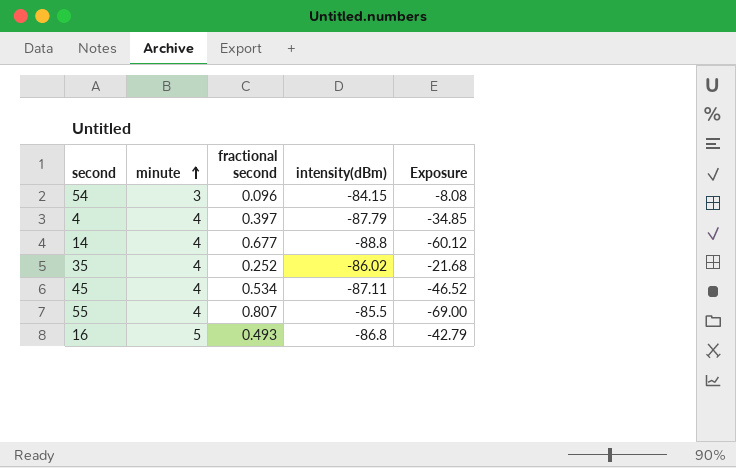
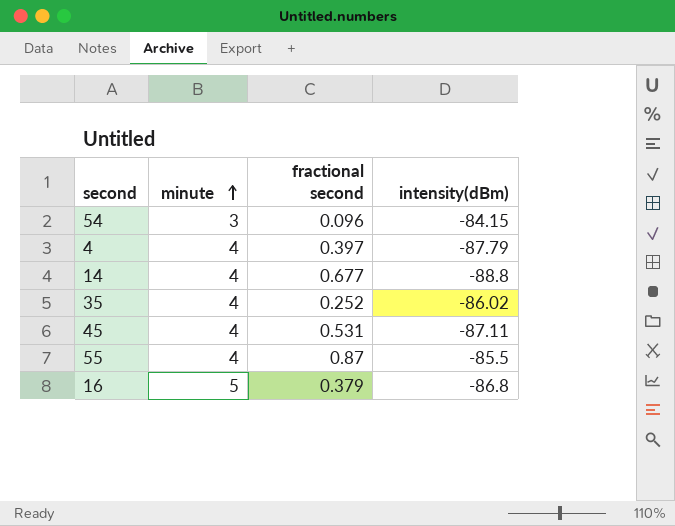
column Exposure | formula: [fractional second] * [intensity(dBm)] -> none
45 | fractional second: 0.534 -> 0.531
55 | fractional second: 0.807 -> 0.87
16 | fractional second: 0.493 -> 0.379

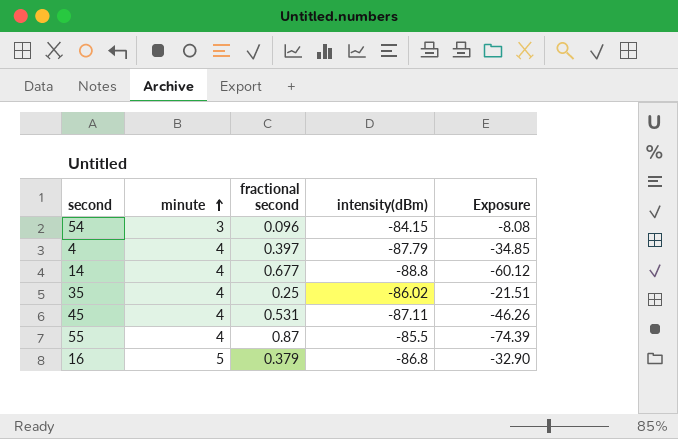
column Exposure | formula: none -> [fractional second] * [intensity(dBm)]
35 | fractional second: 0.252 -> 0.25

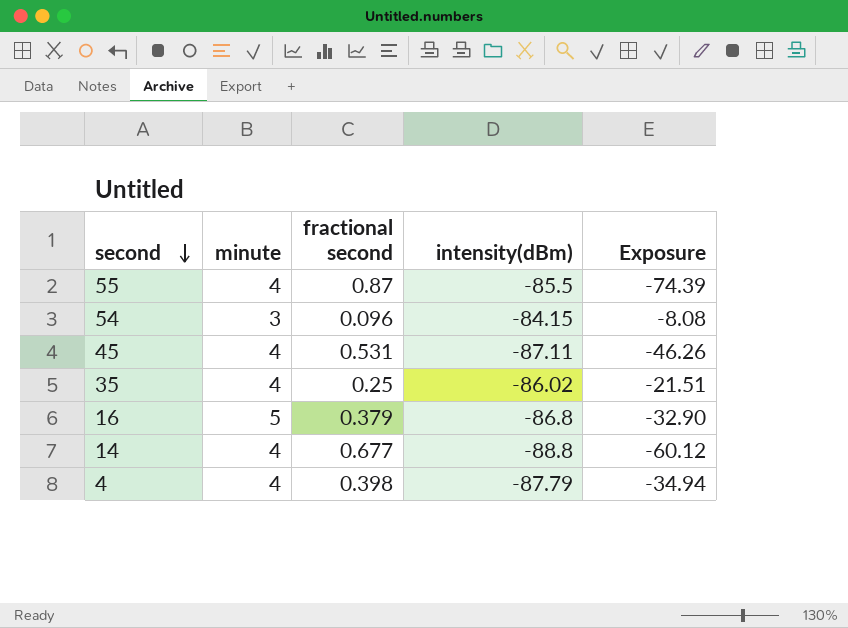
row order: minute ascending -> second descending
4 | fractional second: 0.397 -> 0.398
4 | Exposure: -34.85 -> -34.94

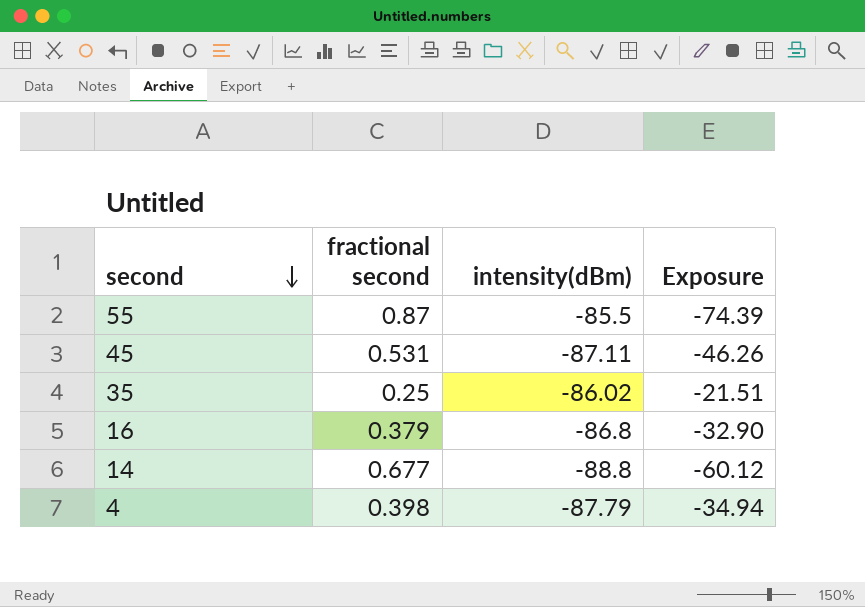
column minute | position: 2 -> none
row 54: 3 | 0.096 | -84.15 | -8.08 -> none

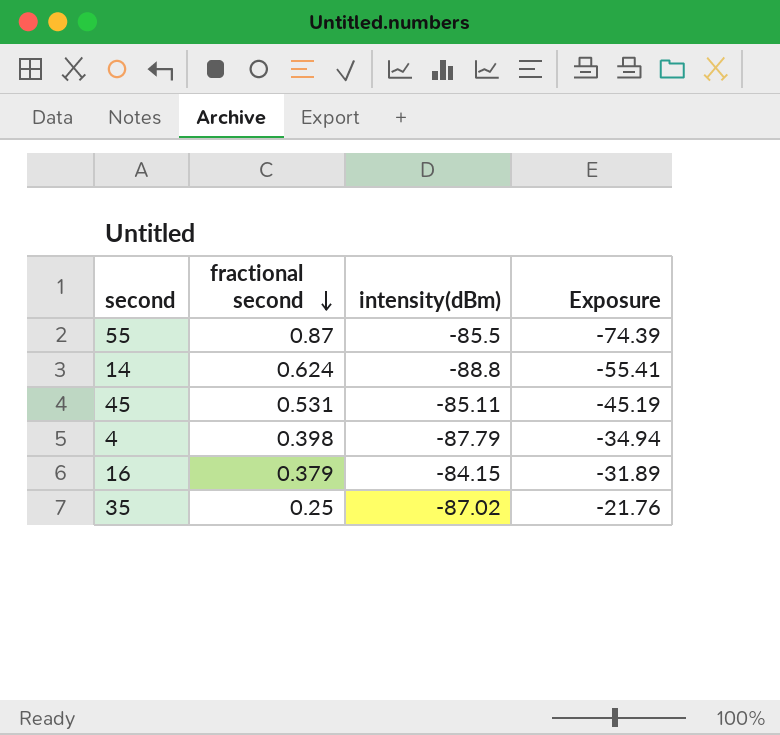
row order: second descending -> fractional second descending
14 | fractional second: 0.677 -> 0.624
14 | Exposure: -60.12 -> -55.41
45 | intensity(dBm): -87.11 -> -85.11
45 | Exposure: -46.26 -> -45.19
16 | intensity(dBm): -86.8 -> -84.15
16 | Exposure: -32.90 -> -31.89
35 | intensity(dBm): -86.02 -> -87.02
35 | Exposure: -21.51 -> -21.76

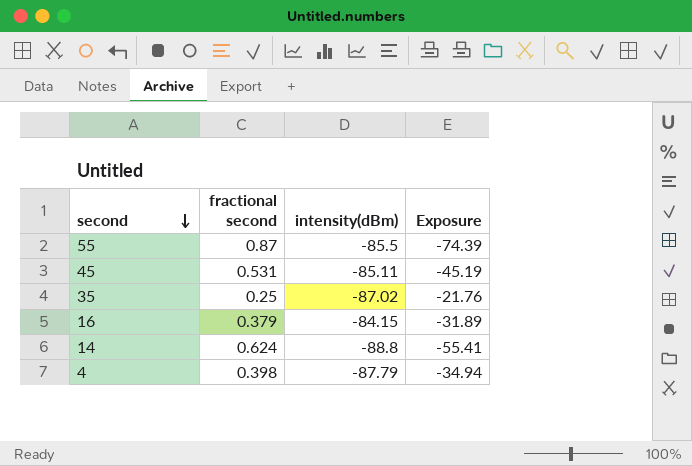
row order: fractional second descending -> second descending

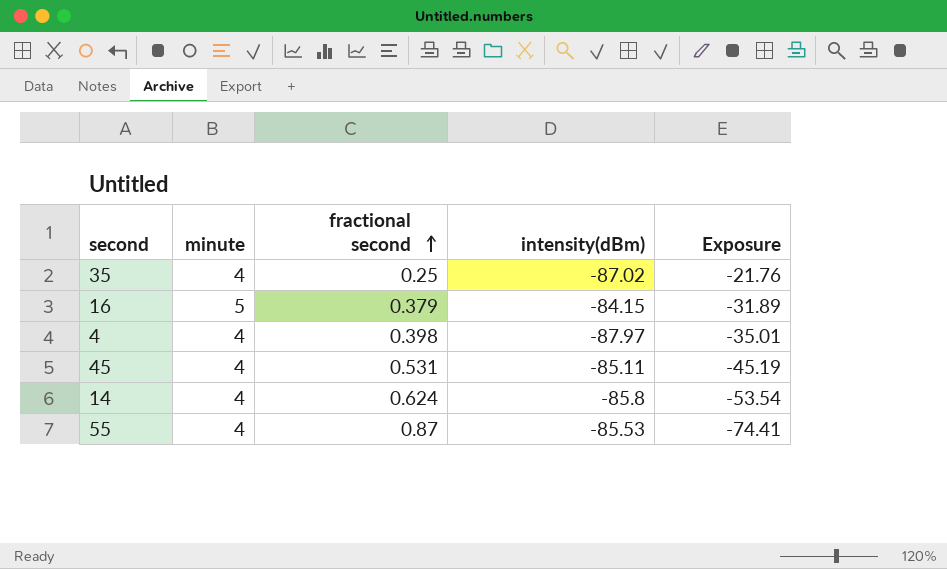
row order: second descending -> fractional second ascending
column minute | position: none -> 2
4 | intensity(dBm): -87.79 -> -87.97
4 | Exposure: -34.94 -> -35.01
14 | intensity(dBm): -88.8 -> -85.8
14 | Exposure: -55.41 -> -53.54
55 | intensity(dBm): -85.5 -> -85.53
55 | Exposure: -74.39 -> -74.41

